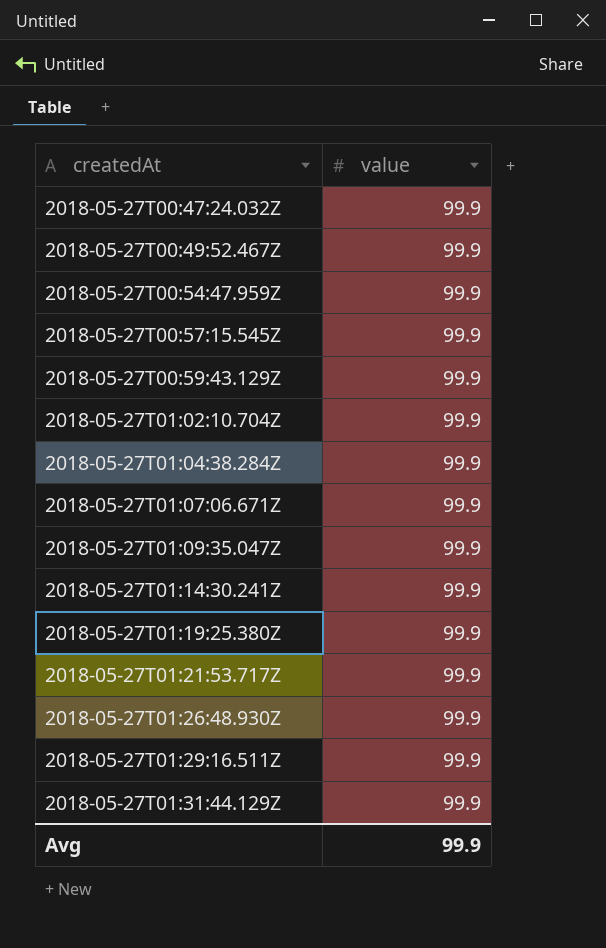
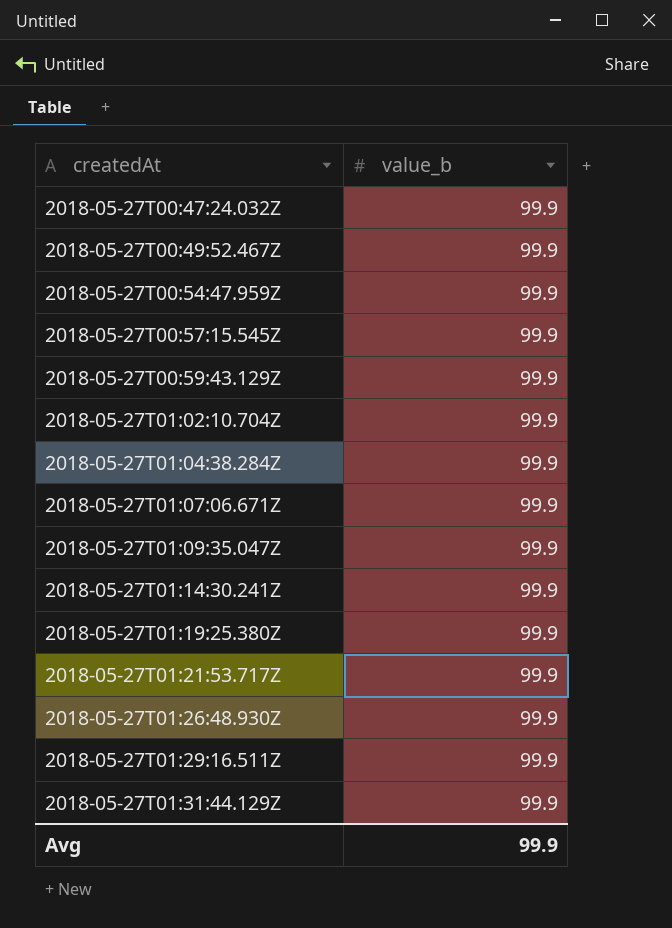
column name: value -> value_b

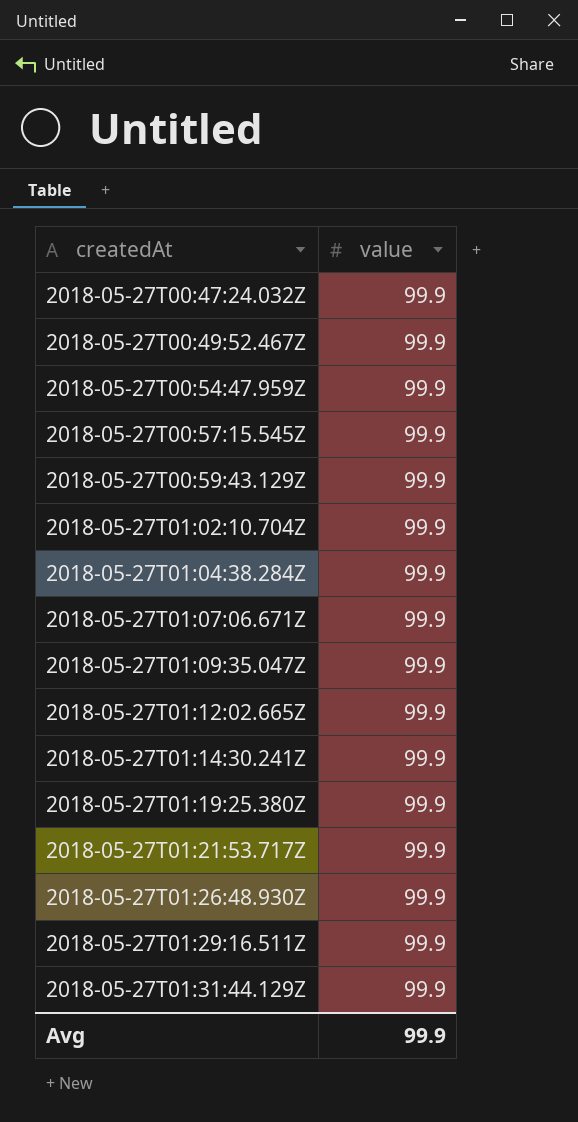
column name: value_b -> value
row 2018-05-27T01:12:02.665Z: none -> 99.9

